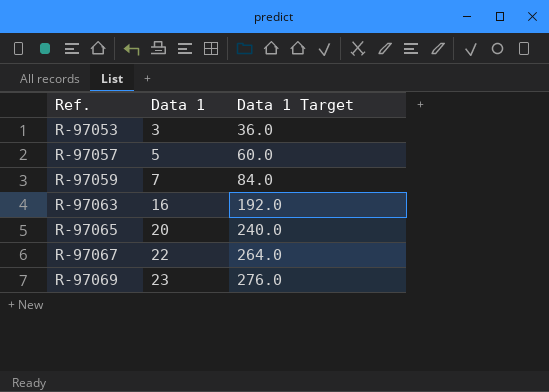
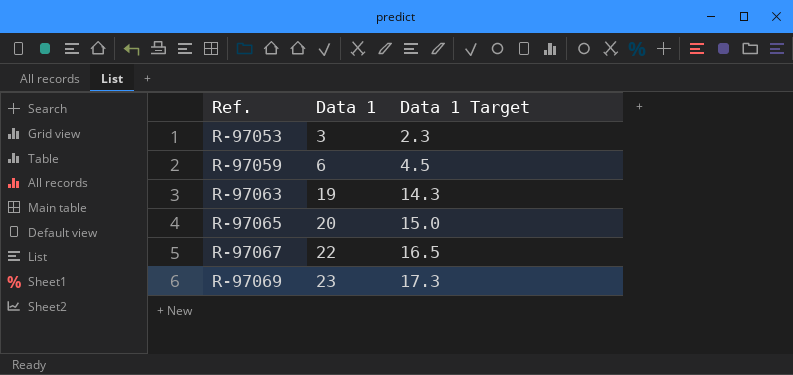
column Data 1 Target | formula: [Data 1] * 12 -> [Data 1] * 0.75
row R-97057: 5 | 60.0 -> none
R-97059 | Data 1: 7 -> 6
R-97063 | Data 1: 16 -> 19

